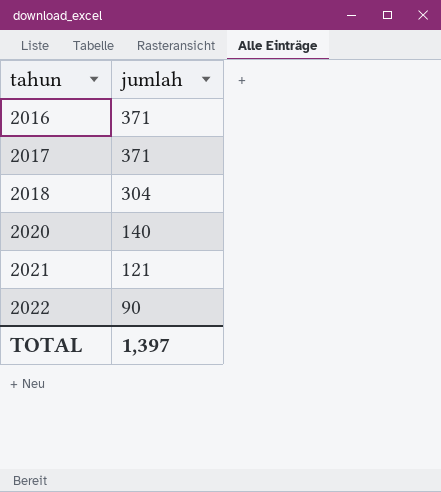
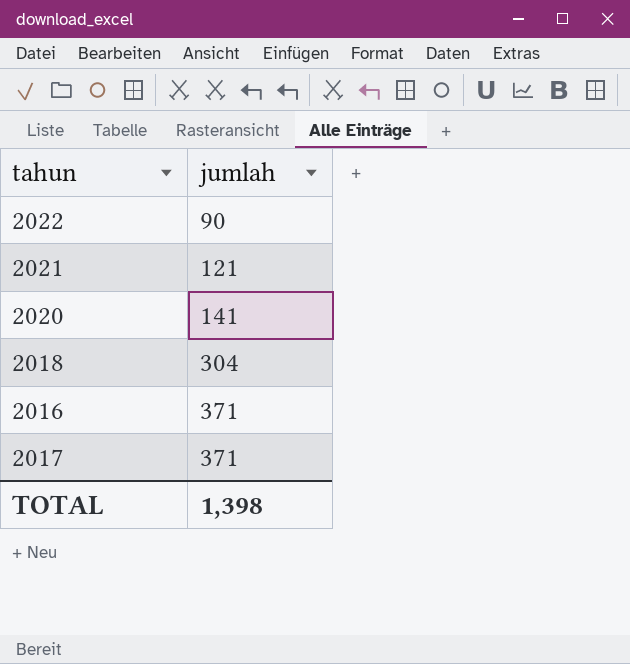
row order: tahun ascending -> jumlah ascending
2020 | jumlah: 140 -> 141
TOTAL | jumlah: 1,397 -> 1,398

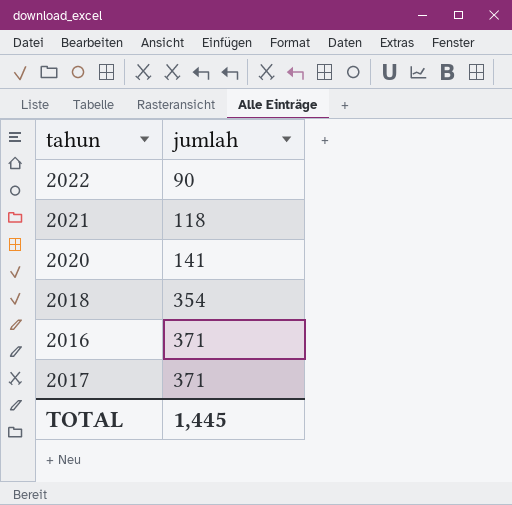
2021 | jumlah: 121 -> 118
2018 | jumlah: 304 -> 354
TOTAL | jumlah: 1,398 -> 1,445

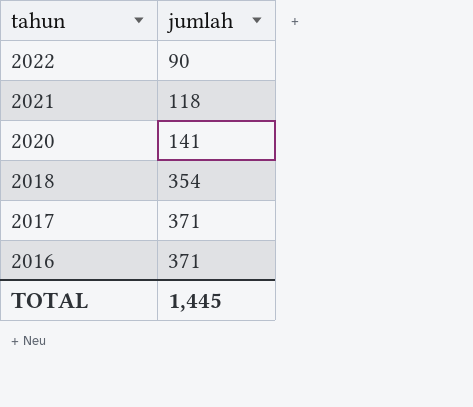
row order: jumlah ascending -> tahun descending

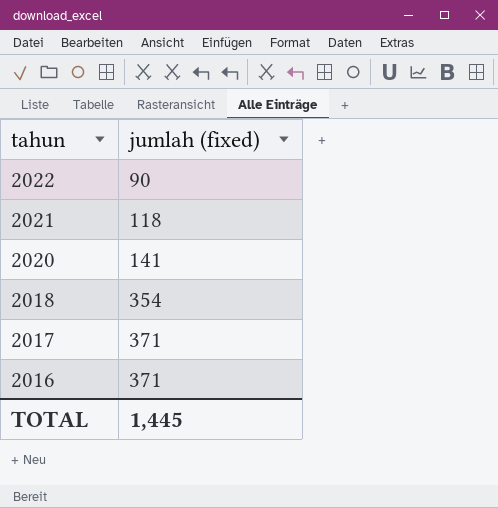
column name: jumlah -> jumlah (fixed)

